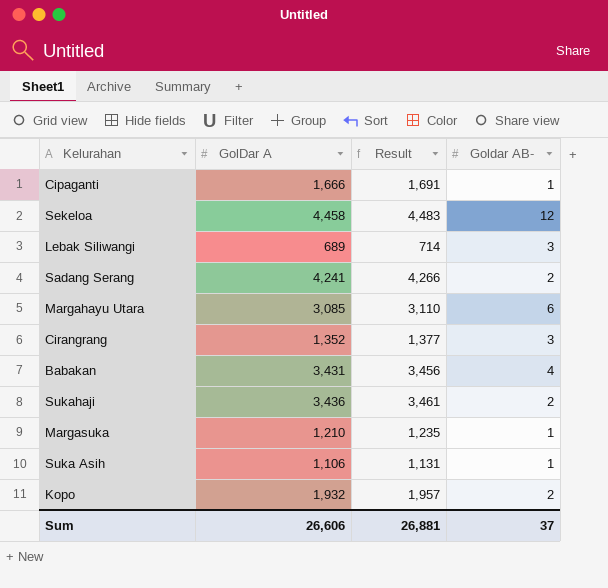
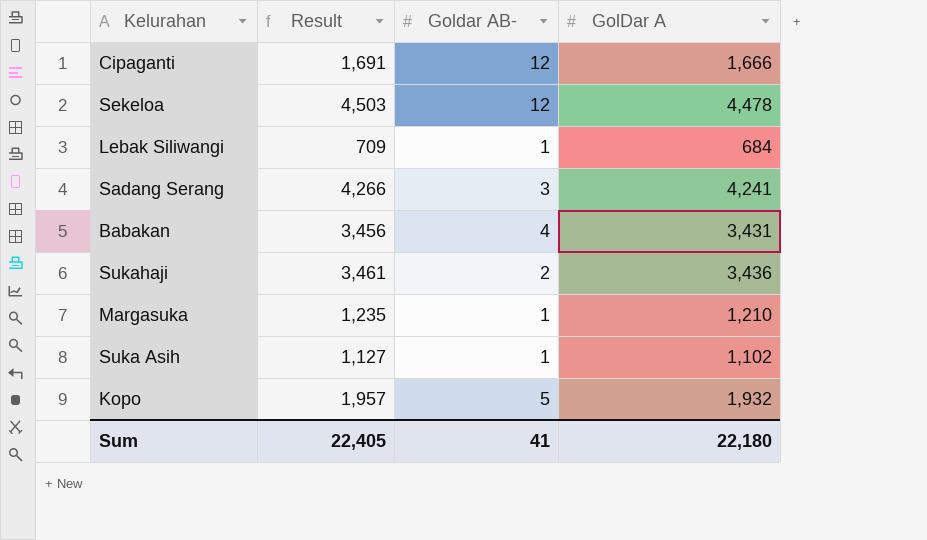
column GolDar A | position: 2 -> 4
row Margahayu Utara: 3,085 | 3,110 | 6 -> none
row Cirangrang: 1,352 | 1,377 | 3 -> none
Cipaganti | Goldar AB-: 1 -> 12
Sekeloa | Result: 4,483 -> 4,503
Sekeloa | GolDar A: 4,458 -> 4,478
Lebak Siliwangi | Result: 714 -> 709
Lebak Siliwangi | Goldar AB-: 3 -> 1
Lebak Siliwangi | GolDar A: 689 -> 684
Sadang Serang | Goldar AB-: 2 -> 3
Suka Asih | Result: 1,131 -> 1,127
Suka Asih | GolDar A: 1,106 -> 1,102
Kopo | Goldar AB-: 2 -> 5
Sum | Result: 26,881 -> 22,405
Sum | Goldar AB-: 37 -> 41
Sum | GolDar A: 26,606 -> 22,180

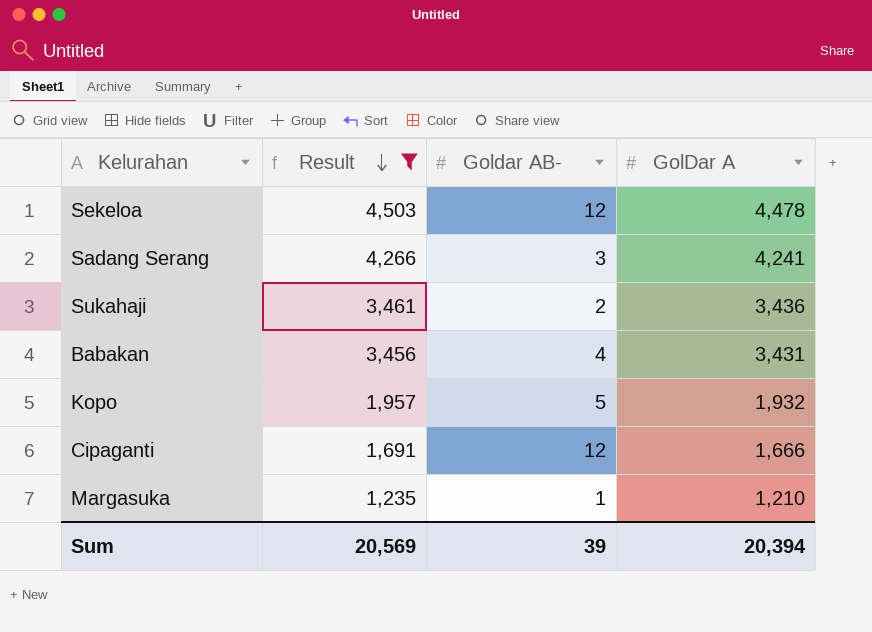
filter: none -> Result >= 1,235
row order: none -> Result descending
Sum | Result: 22,405 -> 20,569
Sum | Goldar AB-: 41 -> 39
Sum | GolDar A: 22,180 -> 20,394

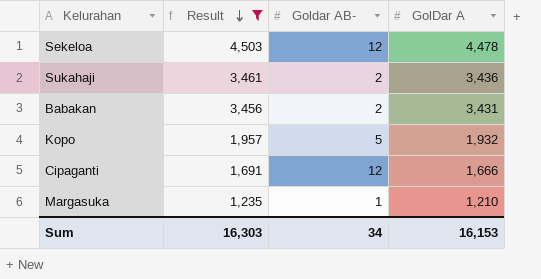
row Sadang Serang: 4,266 | 3 | 4,241 -> none
Babakan | Goldar AB-: 4 -> 2
Sum | Result: 20,569 -> 16,303
Sum | Goldar AB-: 39 -> 34
Sum | GolDar A: 20,394 -> 16,153

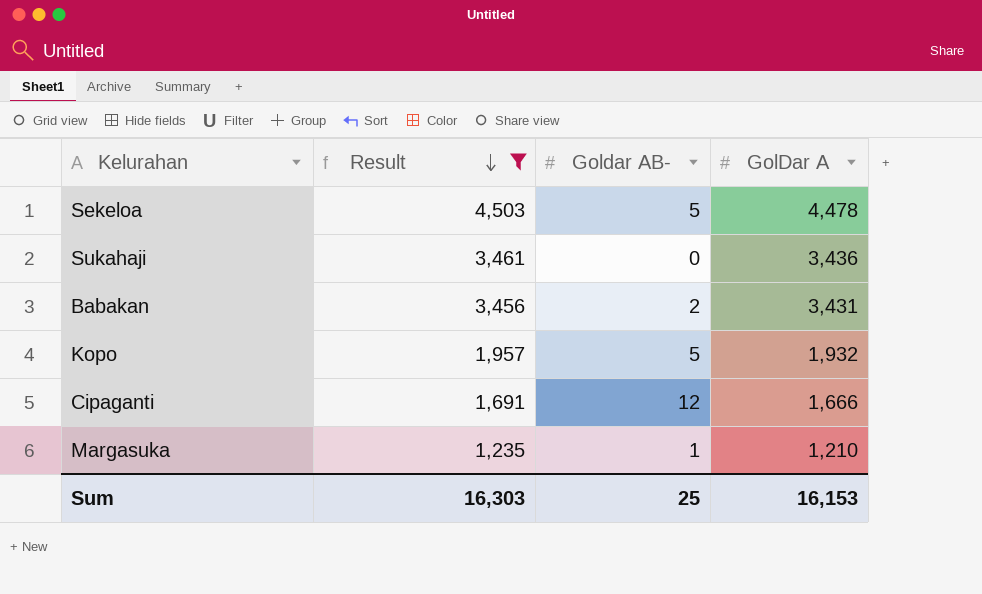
Sekeloa | Goldar AB-: 12 -> 5
Sukahaji | Goldar AB-: 2 -> 0
Sum | Goldar AB-: 34 -> 25

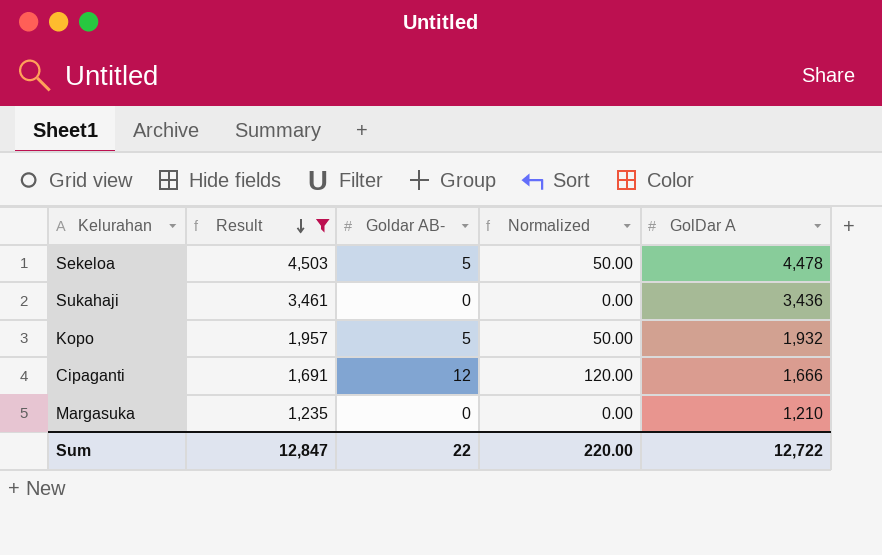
column Normalized | formula: none -> [Goldar AB-] * 10
row Babakan: 3,456 | 2 | 3,431 -> none
Margasuka | Goldar AB-: 1 -> 0
Sum | Result: 16,303 -> 12,847
Sum | Goldar AB-: 25 -> 22
Sum | GolDar A: 16,153 -> 12,722

